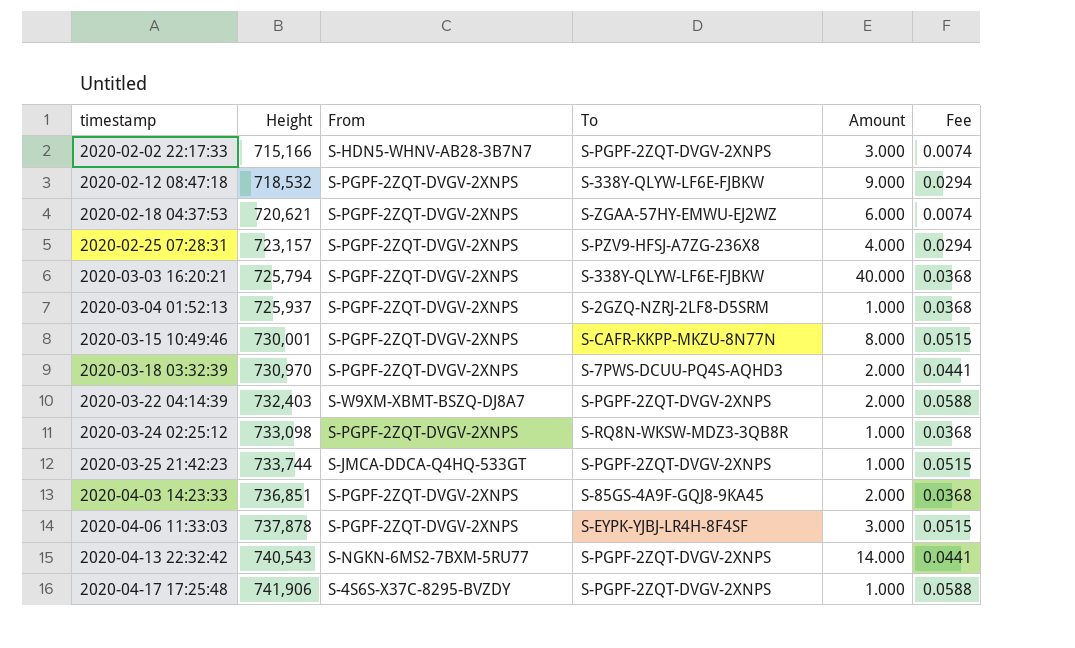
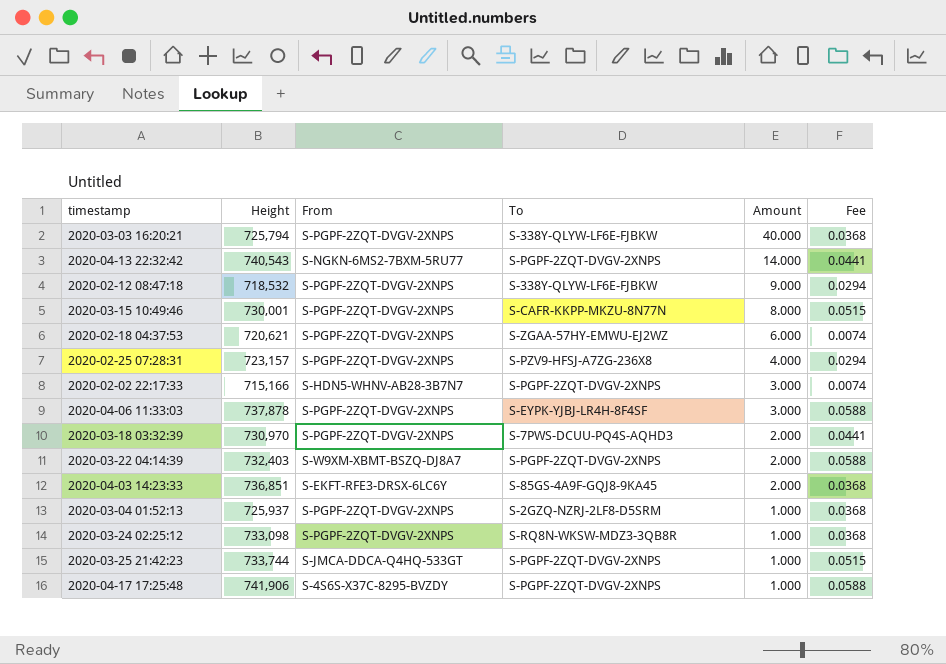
row order: timestamp ascending -> Amount descending
2020-04-06 11:33:03 | Fee: 0.0515 -> 0.0588
2020-04-03 14:23:33 | From: S-PGPF-2ZQT-DVGV-2XNPS -> S-EKFT-RFE3-DRSX-6LC6Y

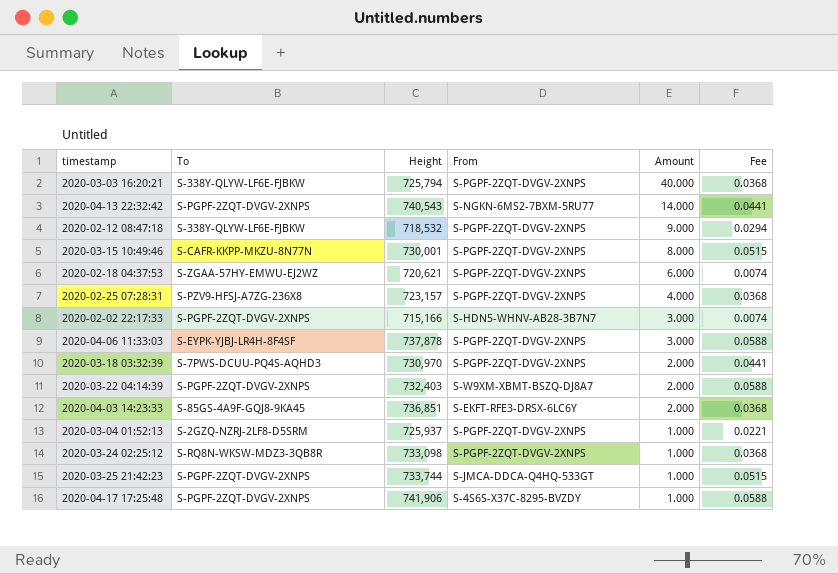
column To | position: 4 -> 2
2020-02-25 07:28:31 | Fee: 0.0294 -> 0.0368
2020-03-04 01:52:13 | Fee: 0.0368 -> 0.0221

